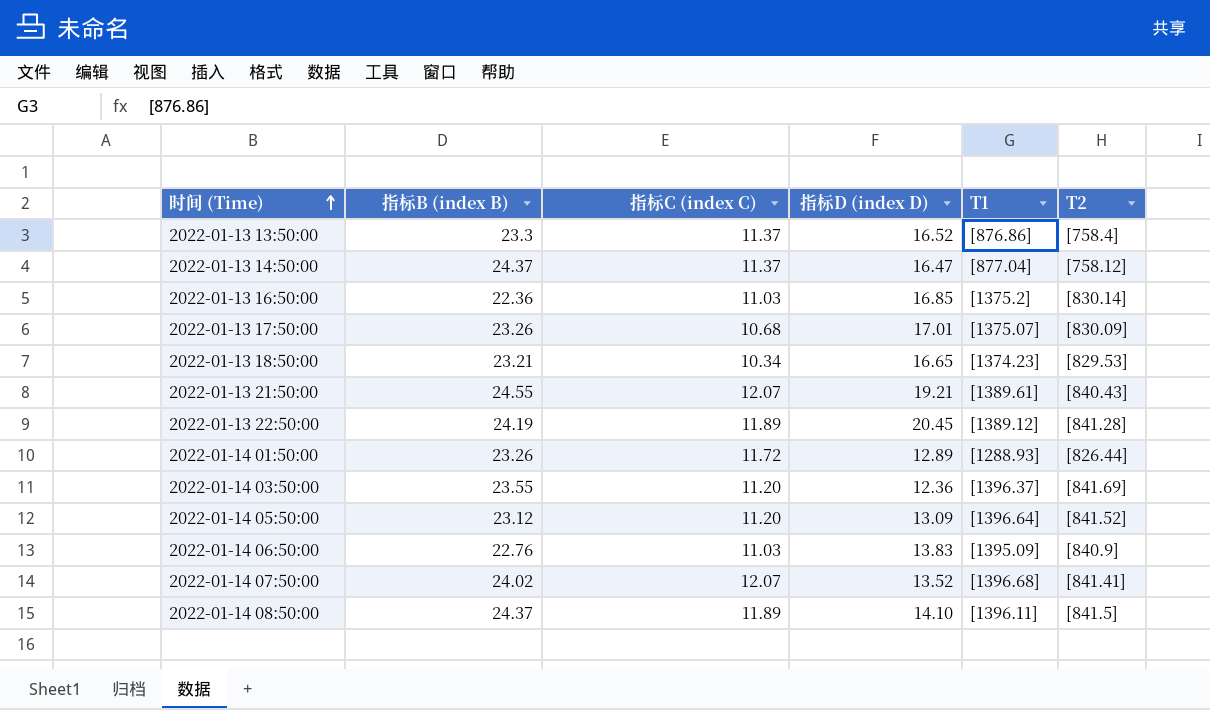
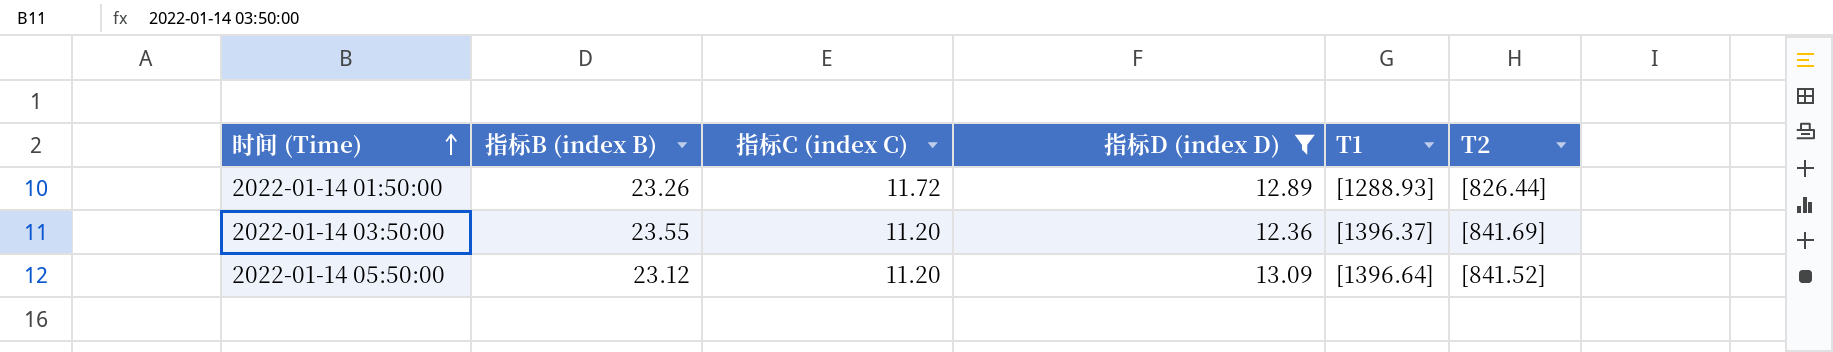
filter: none -> 指标D (index D) <= 13.09

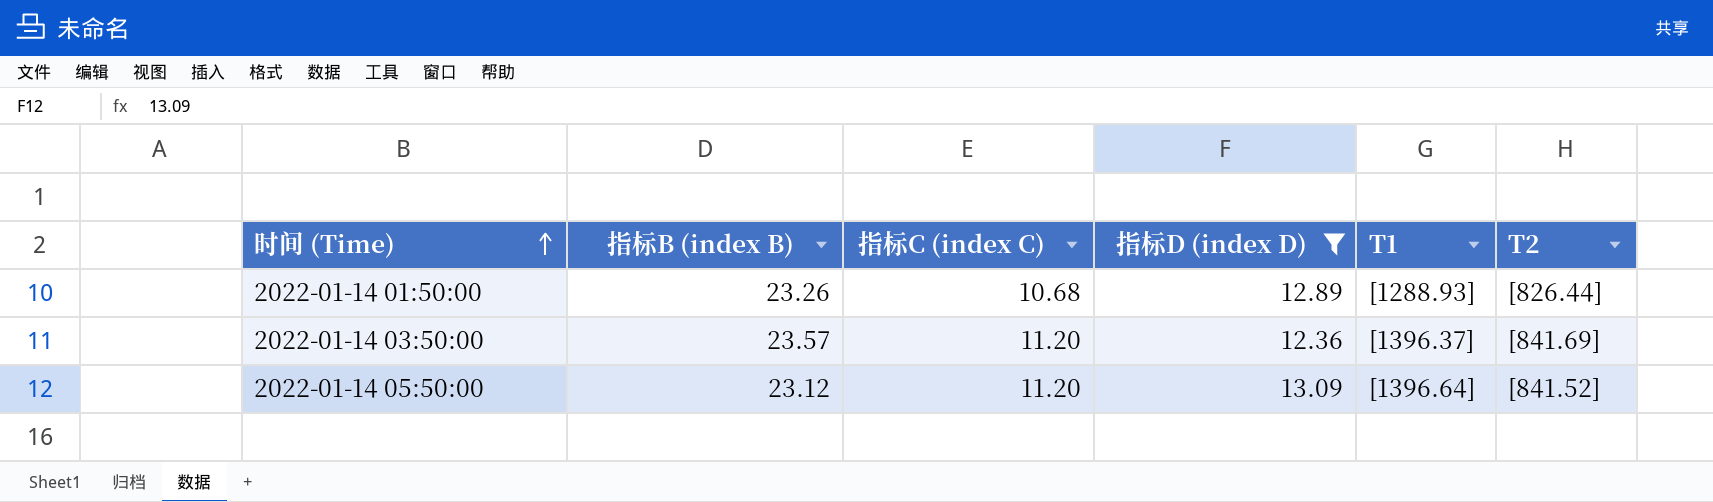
2022-01-14 01:50:00 | 指标C (index C): 11.72 -> 10.68
2022-01-14 03:50:00 | 指标B (index B): 23.55 -> 23.57

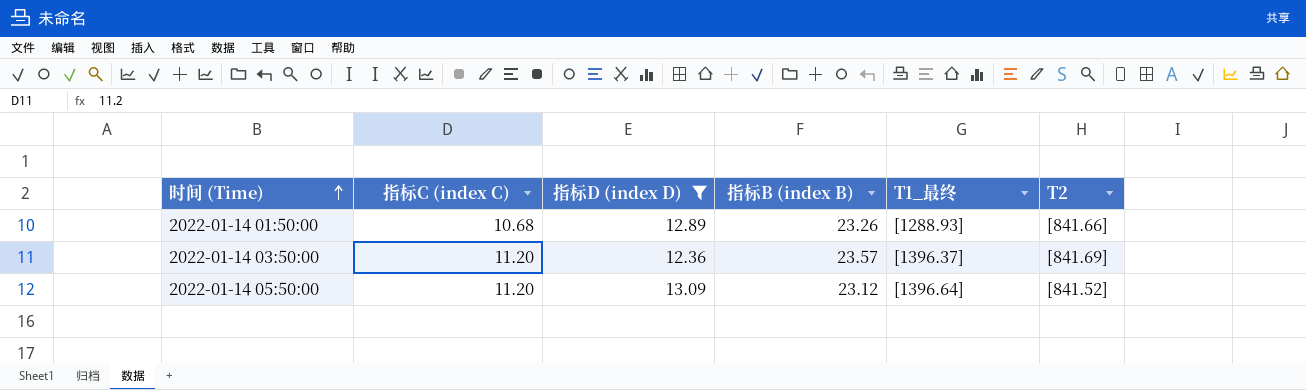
column 指标B (index B) | position: 2 -> 4
column name: T1 -> T1_最终
2022-01-14 01:50:00 | T2: [826.44] -> [841.66]

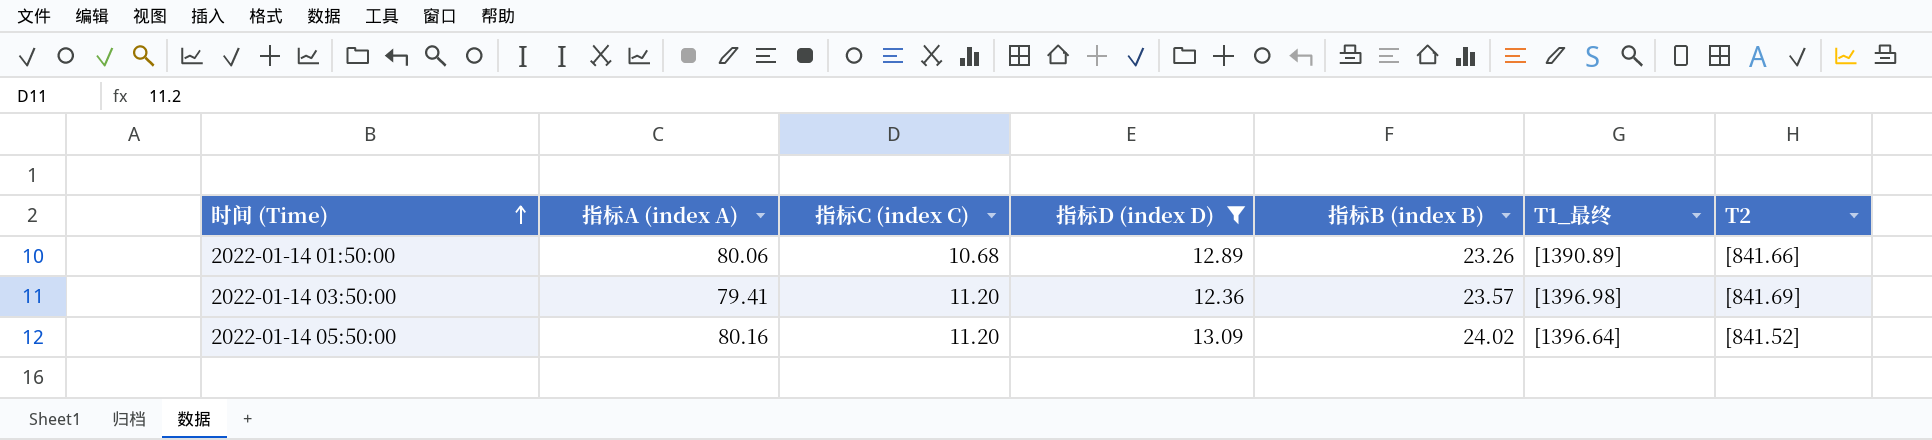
column 指标A (index A) | position: none -> 2
2022-01-14 01:50:00 | T1_最终: [1288.93] -> [1390.89]
2022-01-14 03:50:00 | T1_最终: [1396.37] -> [1396.98]
2022-01-14 05:50:00 | 指标B (index B): 23.12 -> 24.02

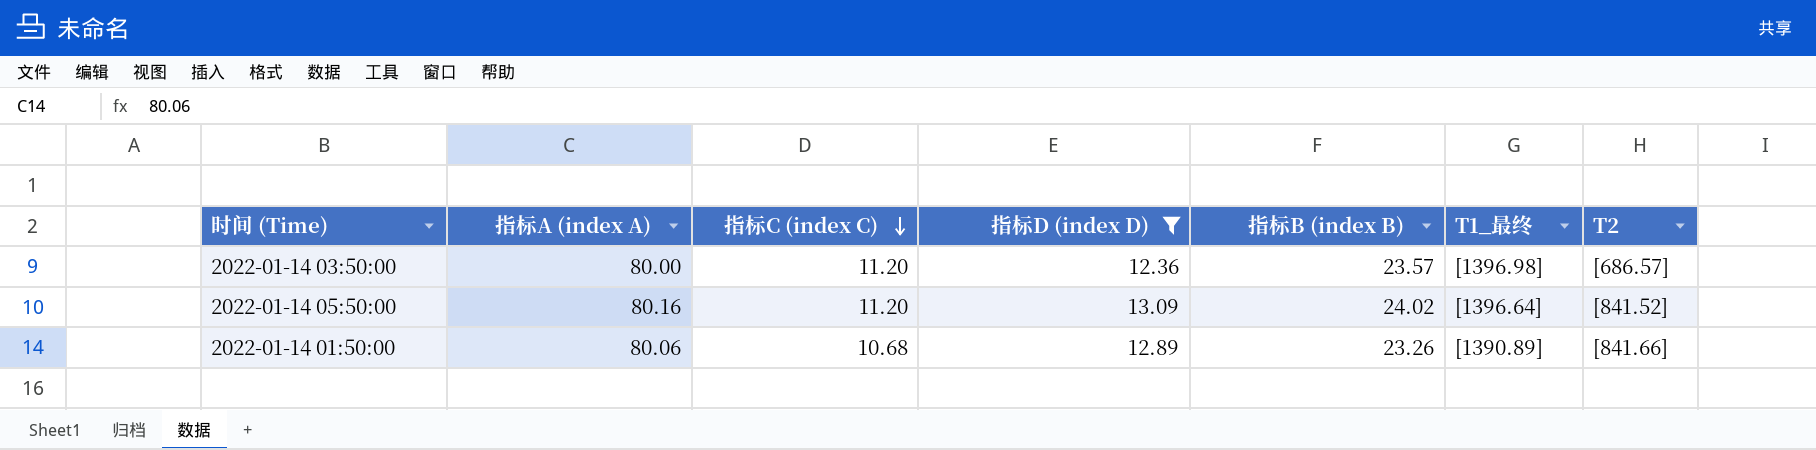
row order: 时间 (Time) ascending -> 指标C (index C) descending
2022-01-14 03:50:00 | 指标A (index A): 79.41 -> 80.00
2022-01-14 03:50:00 | T2: [841.69] -> [686.57]

